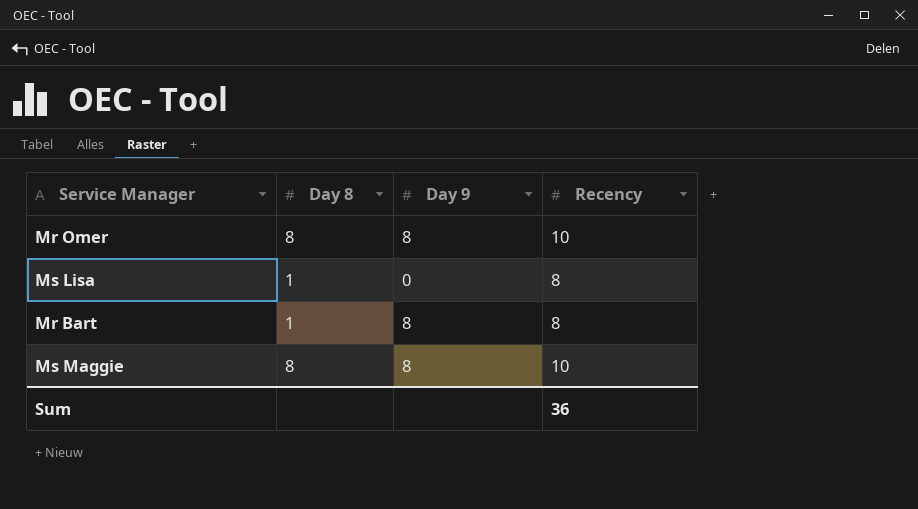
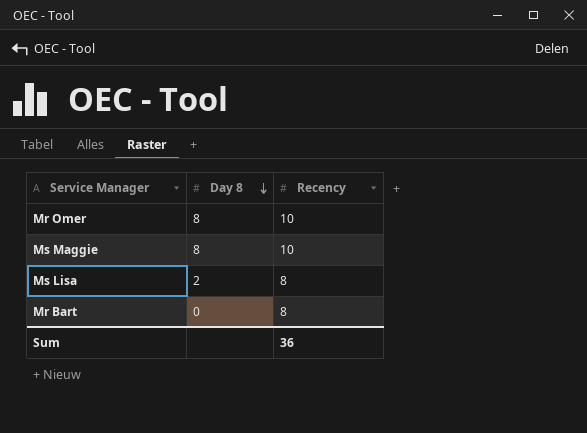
row order: none -> Day 8 descending
column Day 9 | position: 3 -> none
Ms Lisa | Day 8: 1 -> 2
Mr Bart | Day 8: 1 -> 0

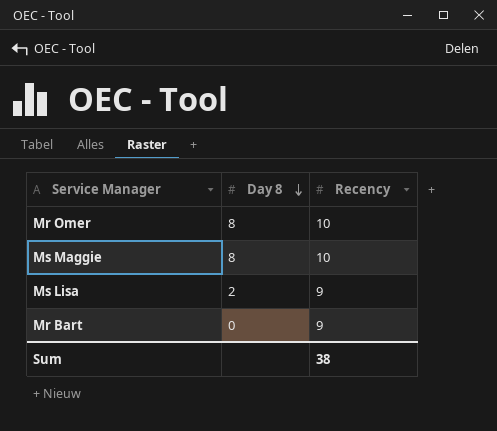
Ms Lisa | Recency: 8 -> 9
Mr Bart | Recency: 8 -> 9
Sum | Recency: 36 -> 38

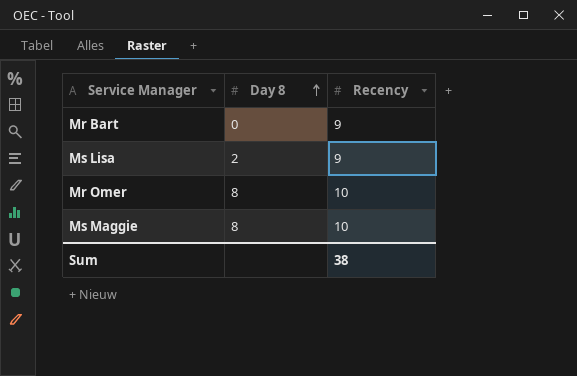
row order: Day 8 descending -> Day 8 ascending

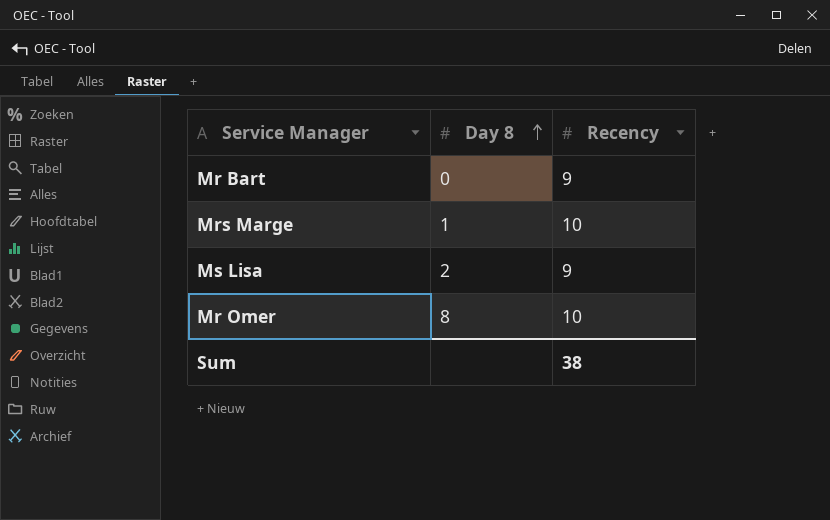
row Ms Maggie: 8 | 10 -> none
row Mrs Marge: none -> 1 | 10

